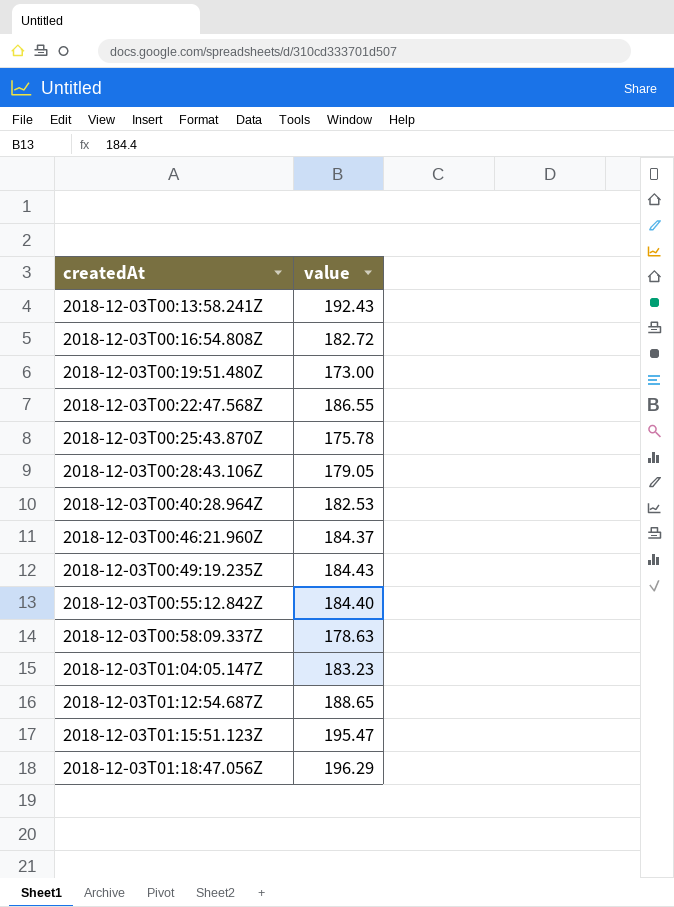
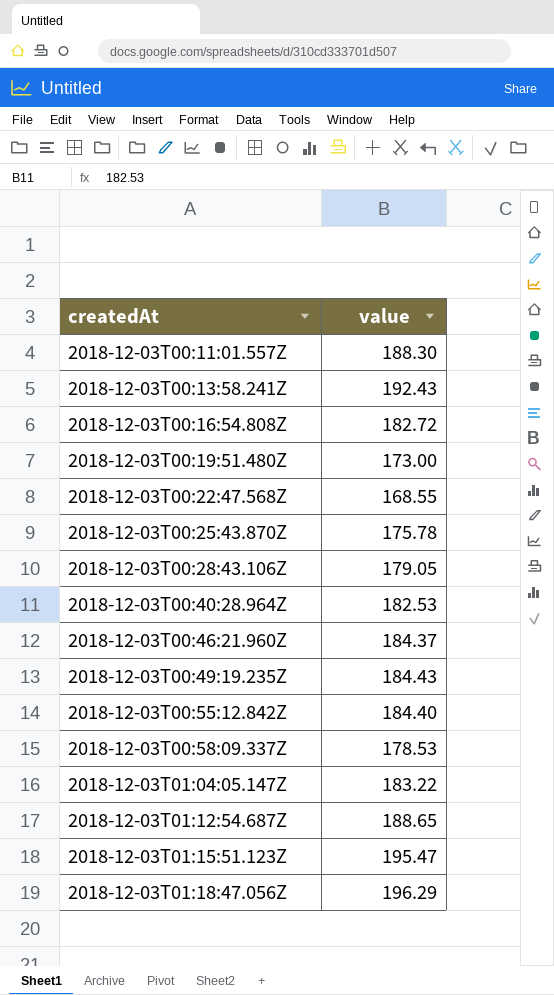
row 2018-12-03T00:11:01.557Z: none -> 188.30
2018-12-03T00:22:47.568Z | value: 186.55 -> 168.55
2018-12-03T00:58:09.337Z | value: 178.63 -> 178.53
2018-12-03T01:04:05.147Z | value: 183.23 -> 183.22

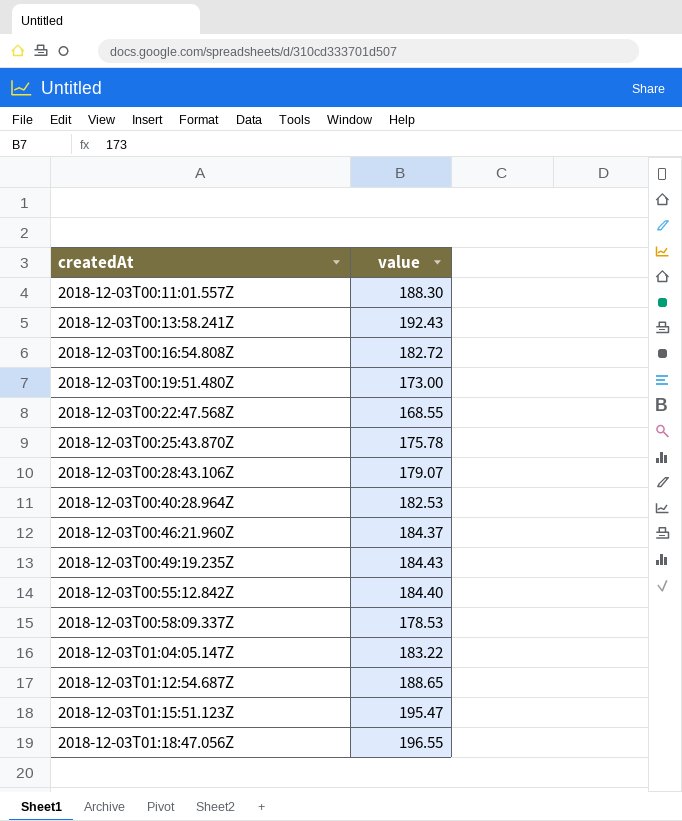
2018-12-03T00:28:43.106Z | value: 179.05 -> 179.07
2018-12-03T01:18:47.056Z | value: 196.29 -> 196.55

